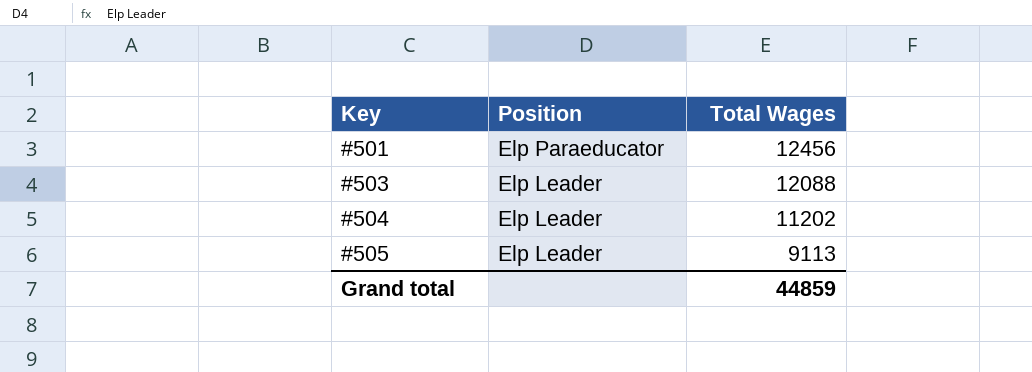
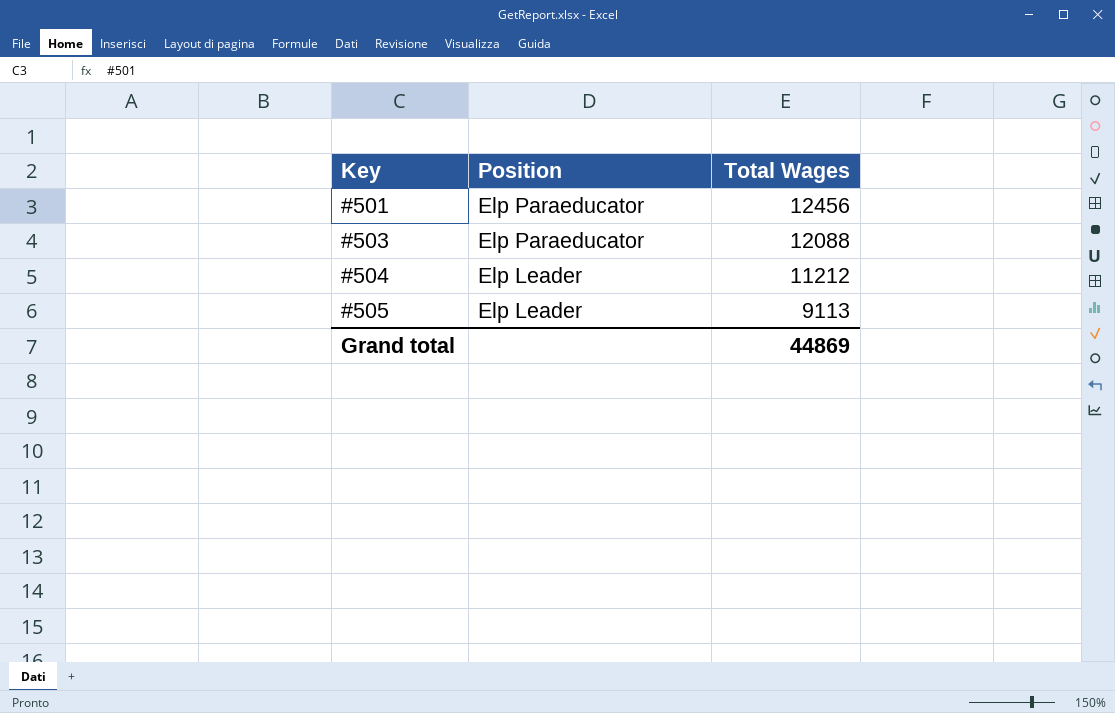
#503 | Position: Elp Leader -> Elp Paraeducator
#504 | Total Wages: 11202 -> 11212
Grand total | Total Wages: 44859 -> 44869

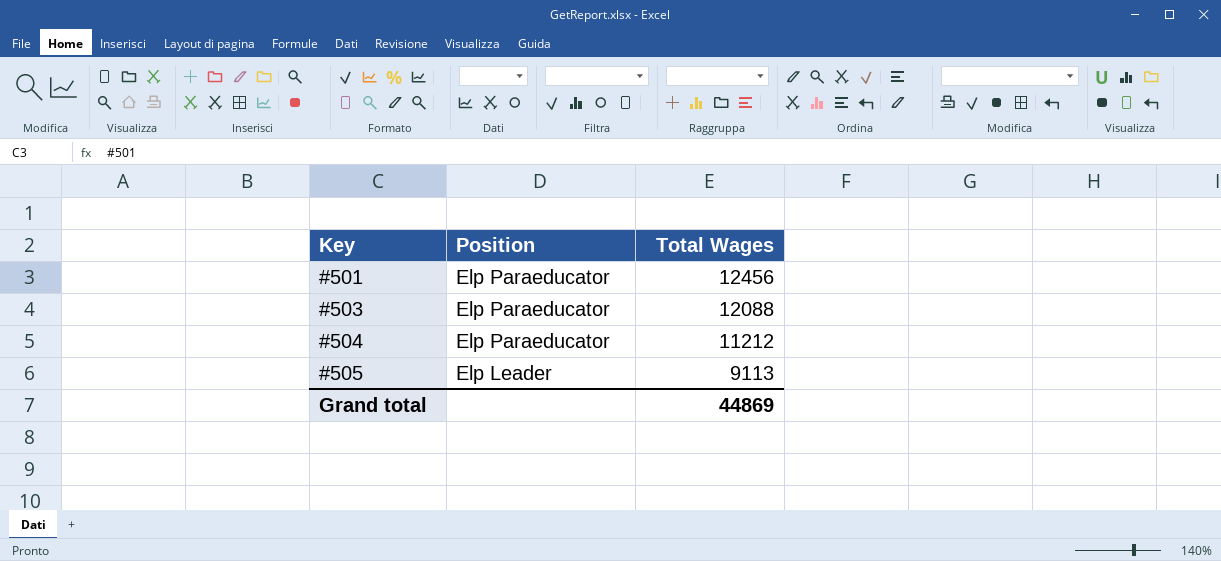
#504 | Position: Elp Leader -> Elp Paraeducator

